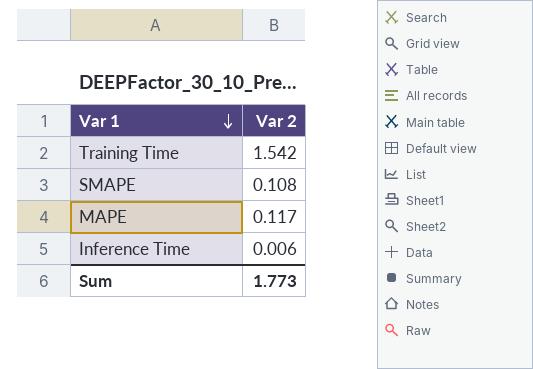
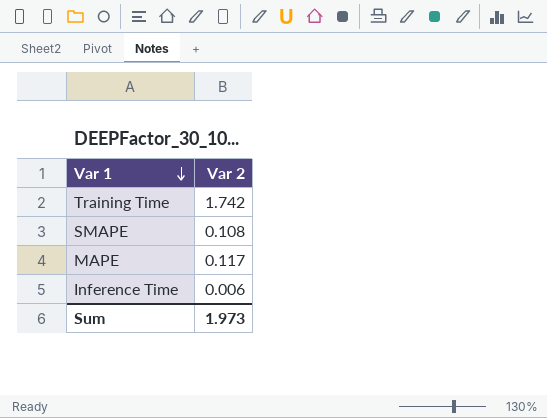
Training Time | Var 2: 1.542 -> 1.742
Sum | Var 2: 1.773 -> 1.973

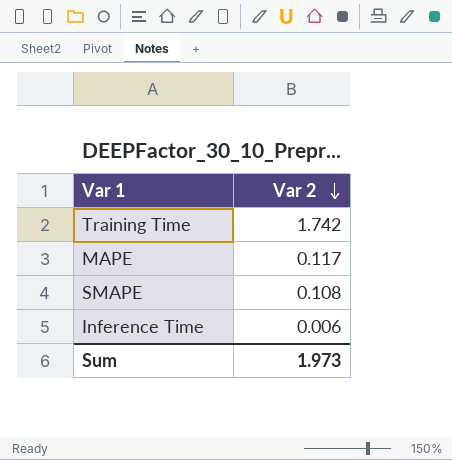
row order: Var 1 descending -> Var 2 descending

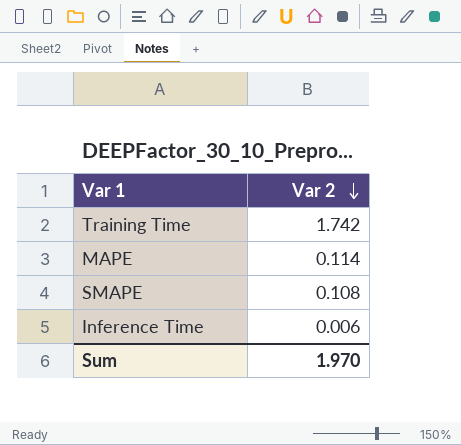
MAPE | Var 2: 0.117 -> 0.114
Sum | Var 2: 1.973 -> 1.970

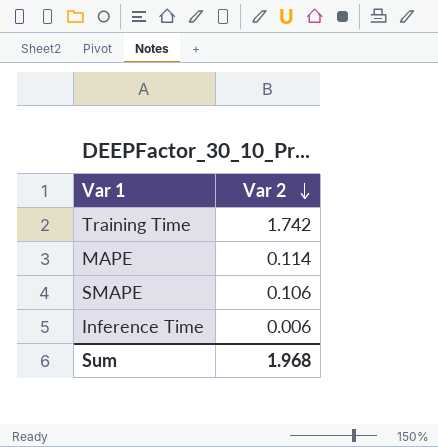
SMAPE | Var 2: 0.108 -> 0.106
Sum | Var 2: 1.970 -> 1.968

